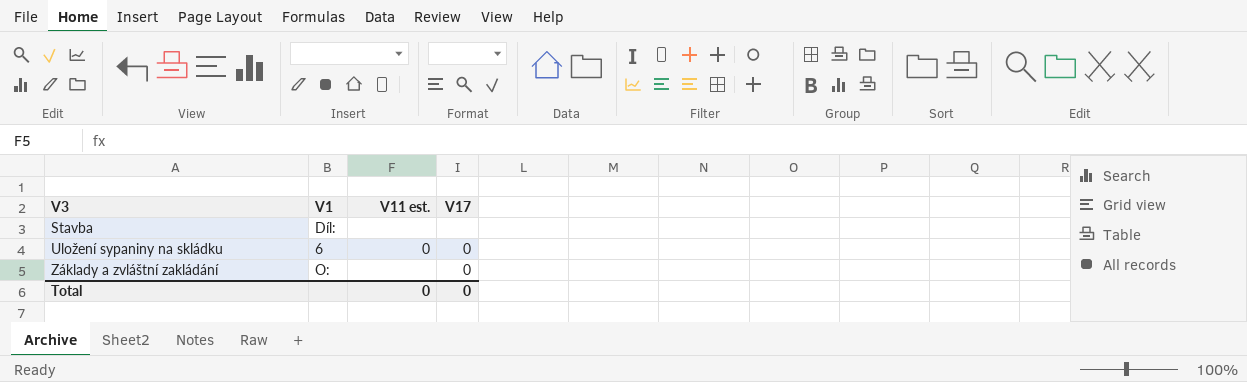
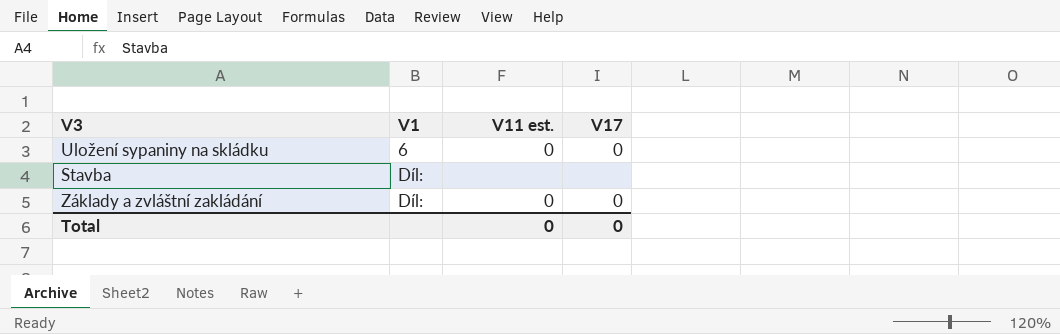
row order: V3 ascending -> V1 ascending
Základy a zvláštní zakládání | V1: O: -> Díl:
Základy a zvláštní zakládání | V11 est.: none -> 0

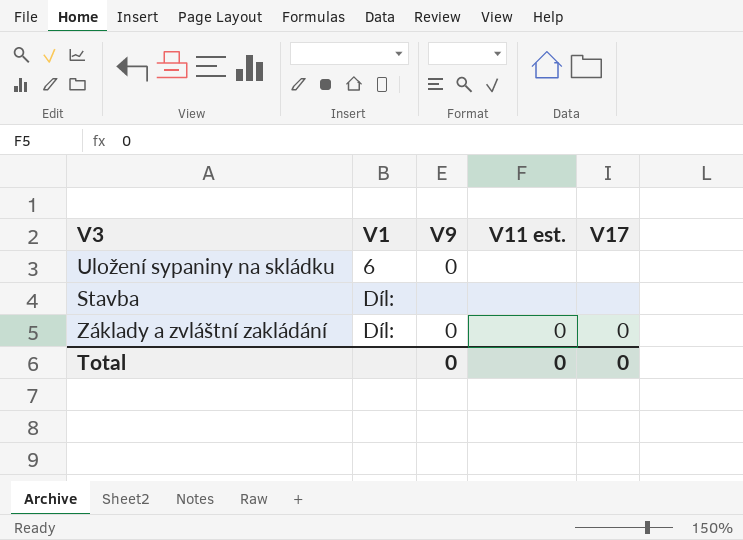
column V9 | position: none -> 3
Uložení sypaniny na skládku | V11 est.: 0 -> none
Uložení sypaniny na skládku | V17: 0 -> none

